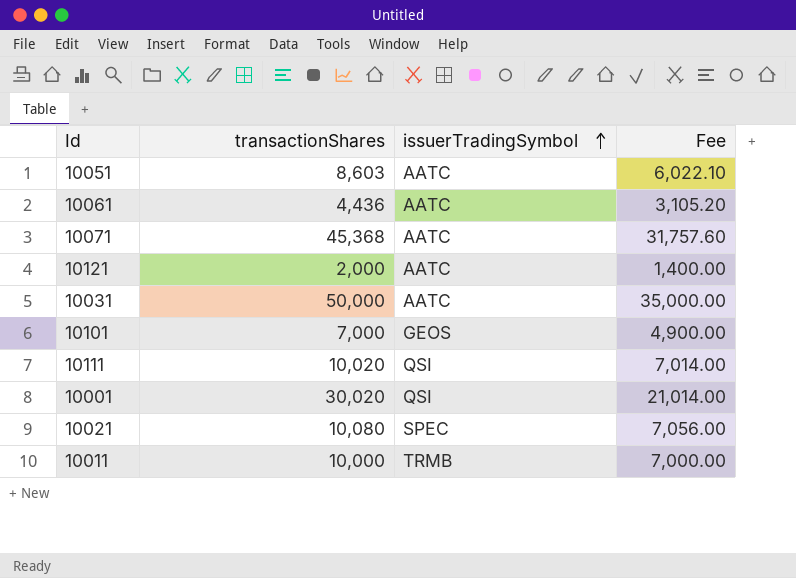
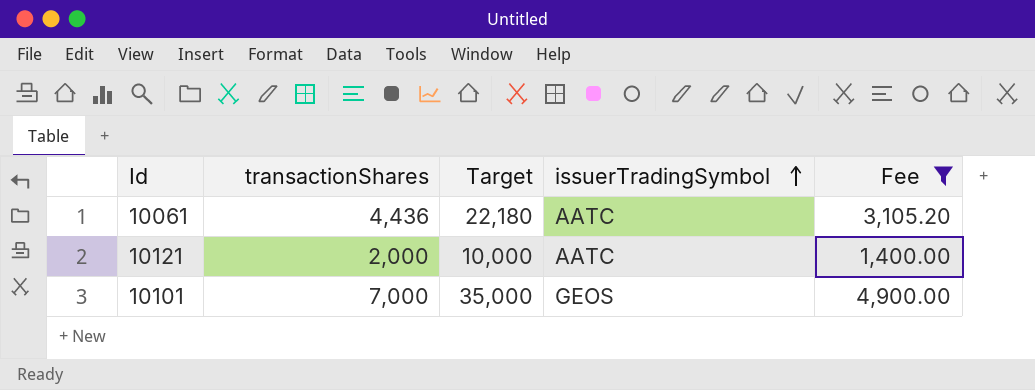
filter: none -> Fee <= 4,900.00
column Target | formula: none -> [transactionShares] * 5

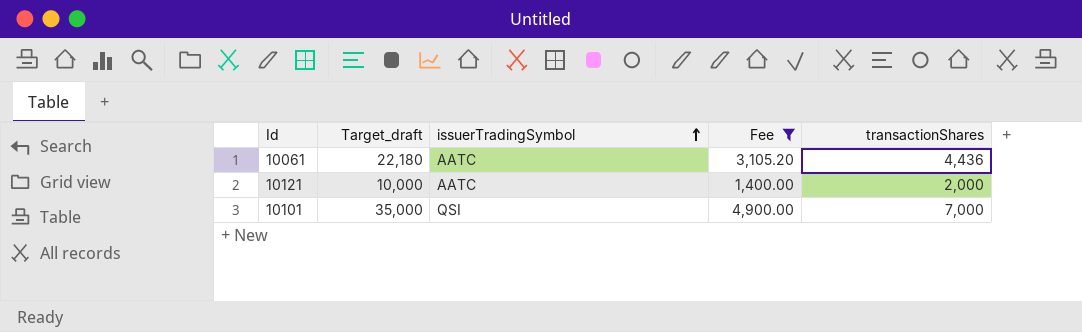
column name: Target -> Target_draft
column transactionShares | position: 2 -> 5
10101 | issuerTradingSymbol: GEOS -> QSI

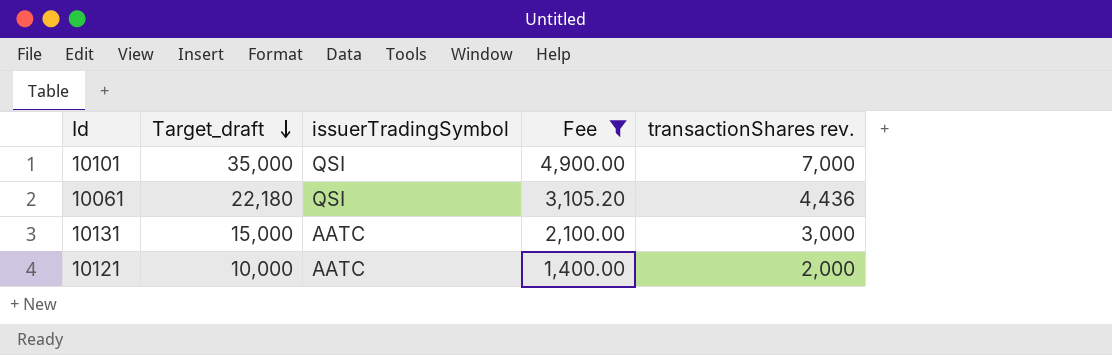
row order: issuerTradingSymbol ascending -> Target_draft descending
column name: transactionShares -> transactionShares rev.
10061 | issuerTradingSymbol: AATC -> QSI
row 10131: none -> 15,000 | AATC | 2,100.00 | 3,000

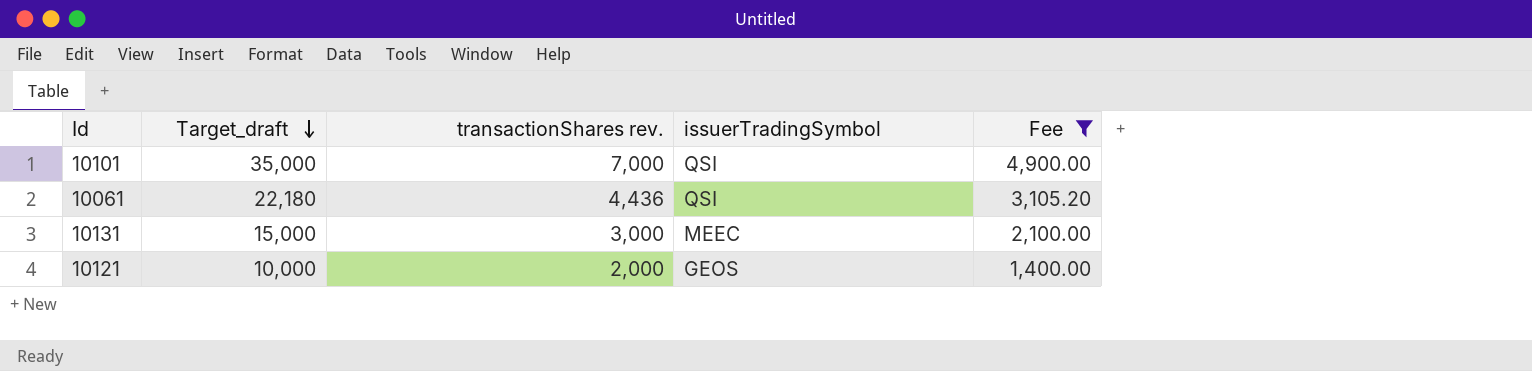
column transactionShares rev. | position: 5 -> 3
10131 | issuerTradingSymbol: AATC -> MEEC
10121 | issuerTradingSymbol: AATC -> GEOS

